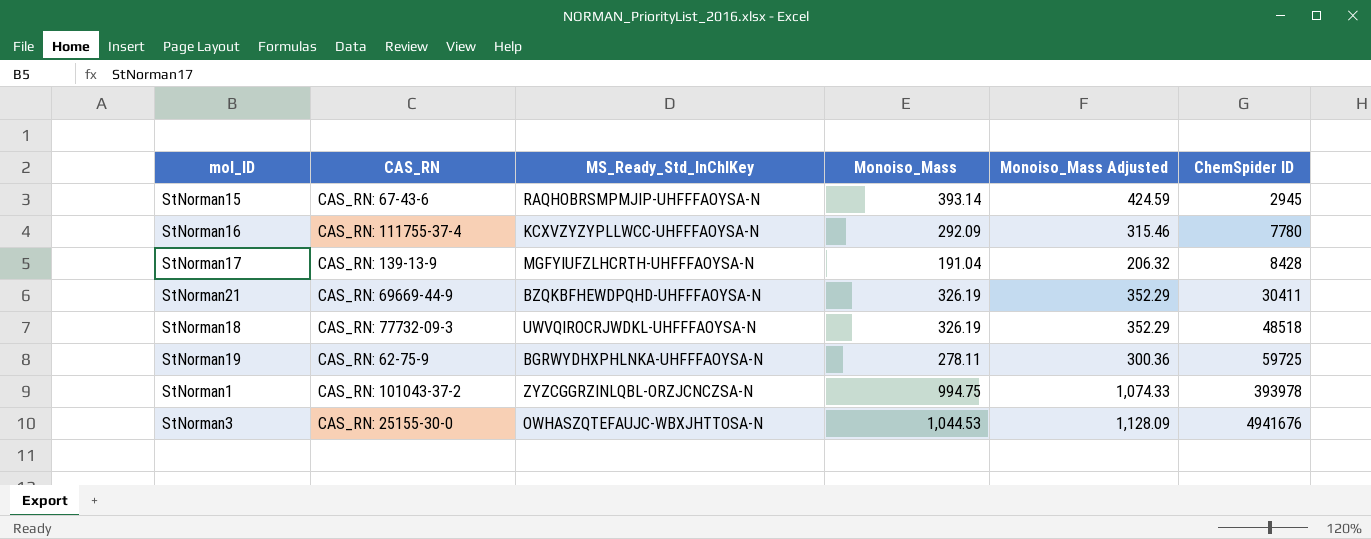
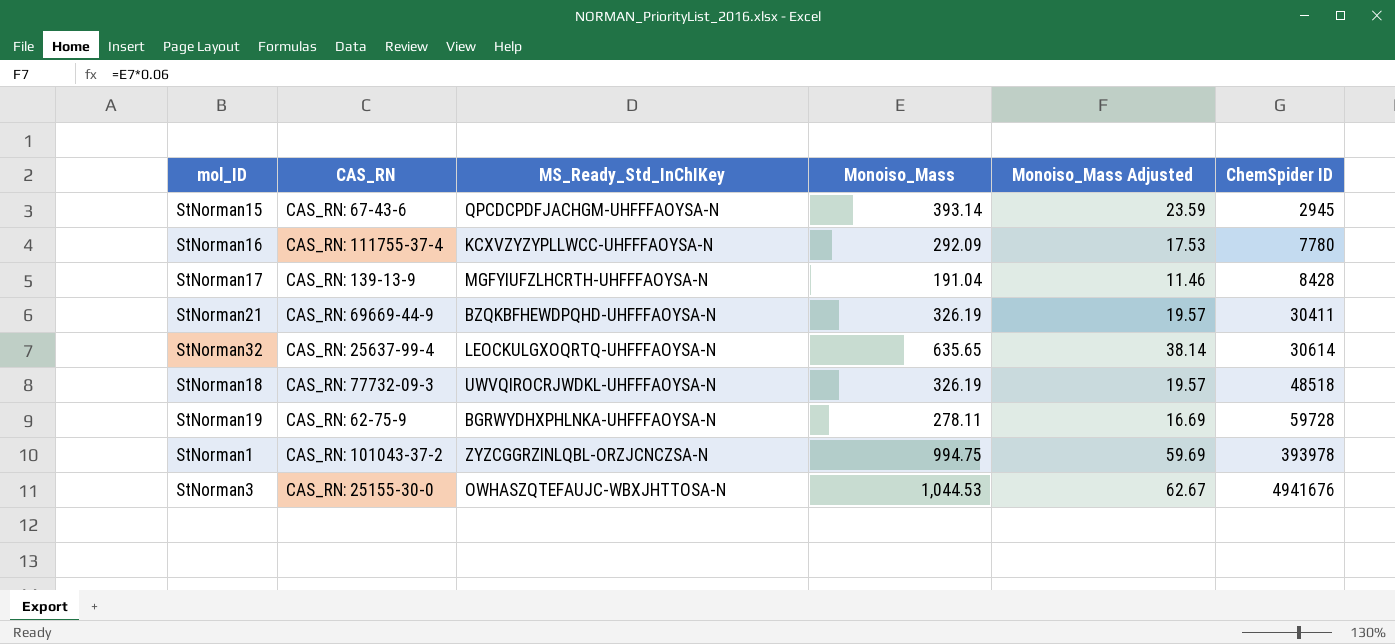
column Monoiso_Mass Adjusted | formula: [Monoiso_Mass] * 1.08 -> [Monoiso_Mass] * 0.06
StNorman15 | MS_Ready_Std_InChIKey: RAQHOBRSMPMJIP-UHFFFAOYSA-N -> QPCDCPDFJACHGM-UHFFFAOYSA-N
row StNorman32: none -> CAS_RN: 25637-99-4 | LEOCKULGXOQRTQ-UHFFFAOYSA-N | 635.65 | 38.14 | 30614
StNorman19 | ChemSpider ID: 59725 -> 59728

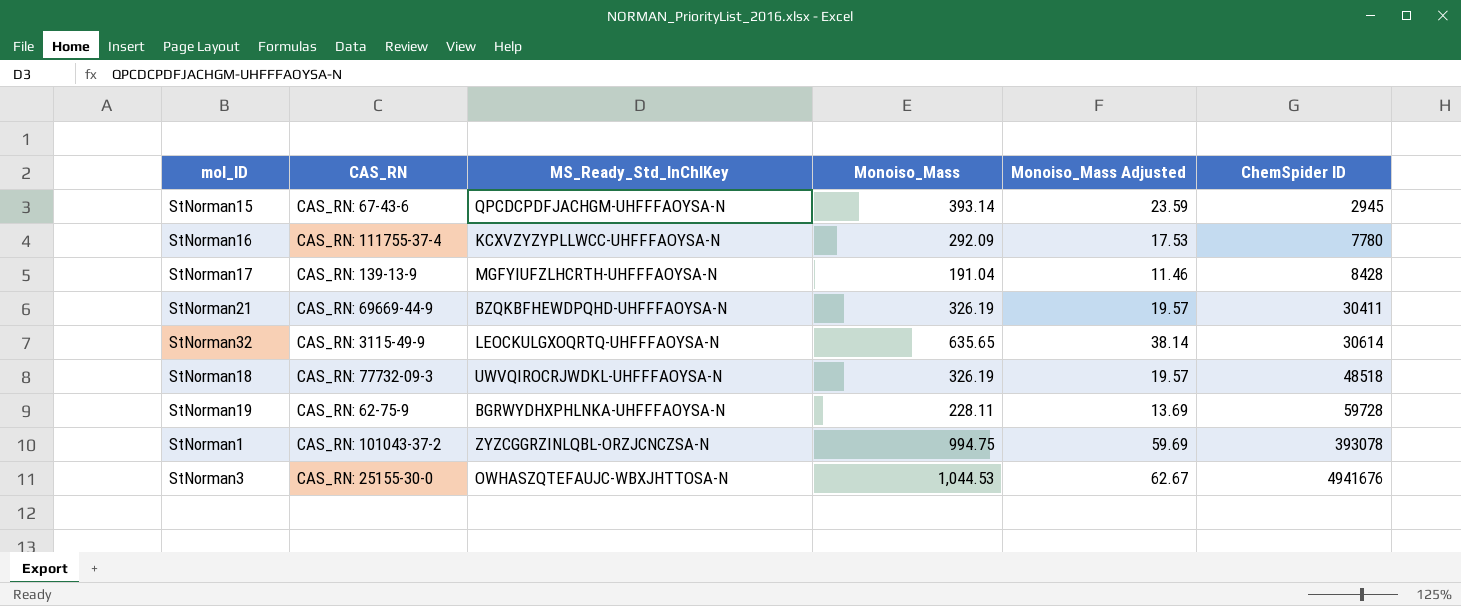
StNorman32 | CAS_RN: CAS_RN: 25637-99-4 -> CAS_RN: 3115-49-9
StNorman19 | Monoiso_Mass: 278.11 -> 228.11
StNorman19 | Monoiso_Mass Adjusted: 16.69 -> 13.69
StNorman1 | ChemSpider ID: 393978 -> 393078

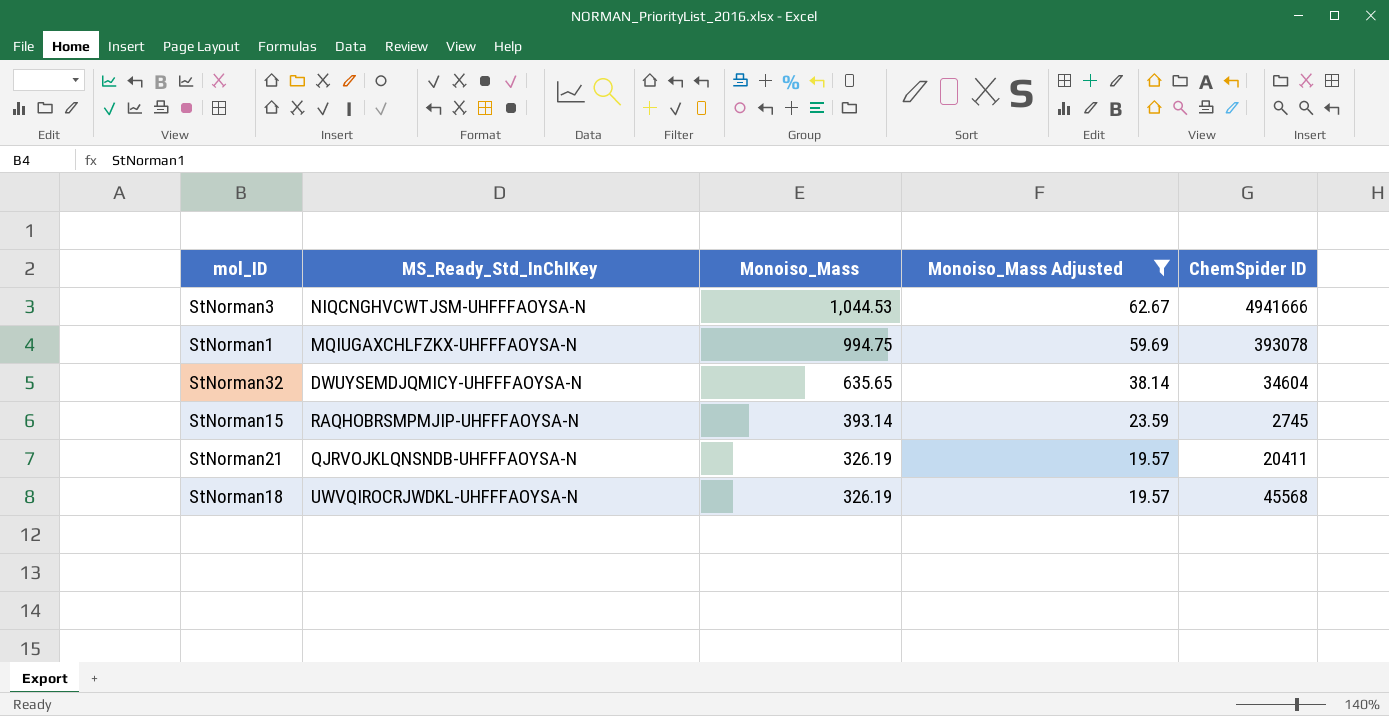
filter: none -> Monoiso_Mass Adjusted >= 19.57
row order: ChemSpider ID ascending -> Monoiso_Mass descending
column CAS_RN | position: 2 -> none
StNorman3 | MS_Ready_Std_InChIKey: OWHASZQTEFAUJC-WBXJHTTOSA-N -> NIQCNGHVCWTJSM-UHFFFAOYSA-N
StNorman3 | ChemSpider ID: 4941676 -> 4941666
StNorman1 | MS_Ready_Std_InChIKey: ZYZCGGRZINLQBL-ORZJCNCZSA-N -> MQIUGAXCHLFZKX-UHFFFAOYSA-N
StNorman32 | MS_Ready_Std_InChIKey: LEOCKULGXOQRTQ-UHFFFAOYSA-N -> DWUYSEMDJQMICY-UHFFFAOYSA-N
StNorman32 | ChemSpider ID: 30614 -> 34604
StNorman15 | MS_Ready_Std_InChIKey: QPCDCPDFJACHGM-UHFFFAOYSA-N -> RAQHOBRSMPMJIP-UHFFFAOYSA-N
StNorman15 | ChemSpider ID: 2945 -> 2745
StNorman21 | MS_Ready_Std_InChIKey: BZQKBFHEWDPQHD-UHFFFAOYSA-N -> QJRVOJKLQNSNDB-UHFFFAOYSA-N
StNorman21 | ChemSpider ID: 30411 -> 20411
StNorman18 | ChemSpider ID: 48518 -> 45568

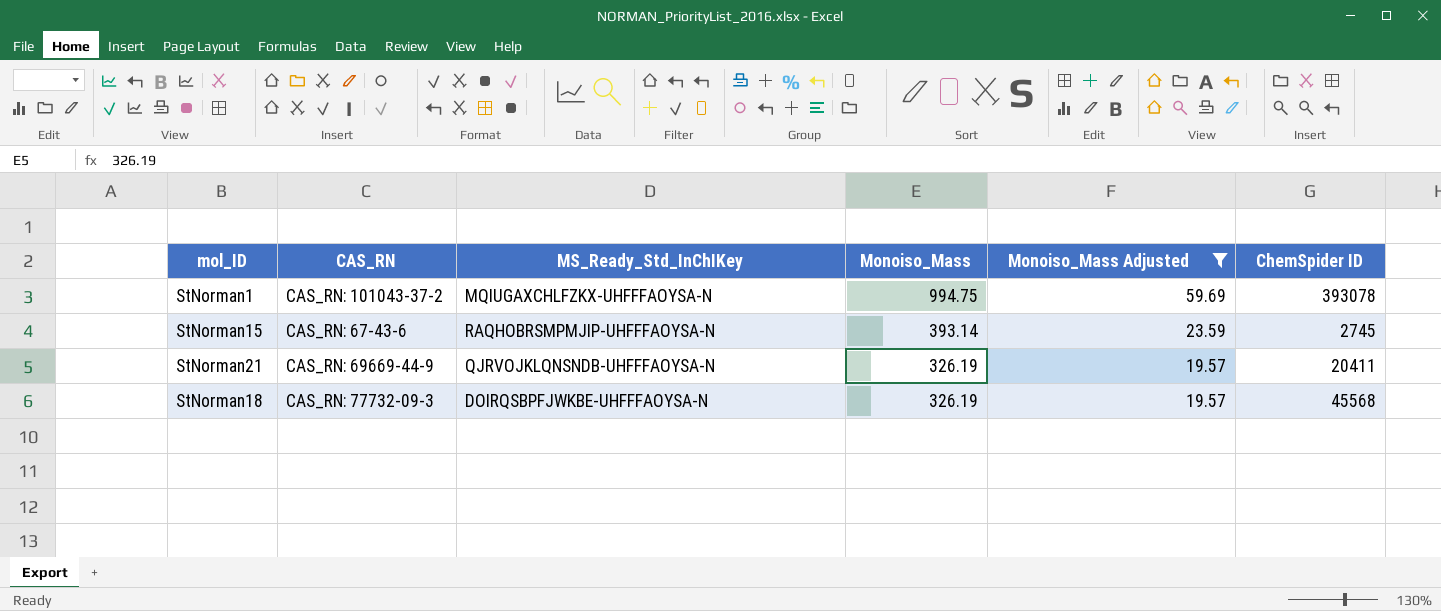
column CAS_RN | position: none -> 2
row StNorman3: NIQCNGHVCWTJSM-UHFFFAOYSA-N | 1,044.53 | 62.67 | 4941666 -> none
row StNorman32: DWUYSEMDJQMICY-UHFFFAOYSA-N | 635.65 | 38.14 | 34604 -> none
StNorman18 | MS_Ready_Std_InChIKey: UWVQIROCRJWDKL-UHFFFAOYSA-N -> DOIRQSBPFJWKBE-UHFFFAOYSA-N

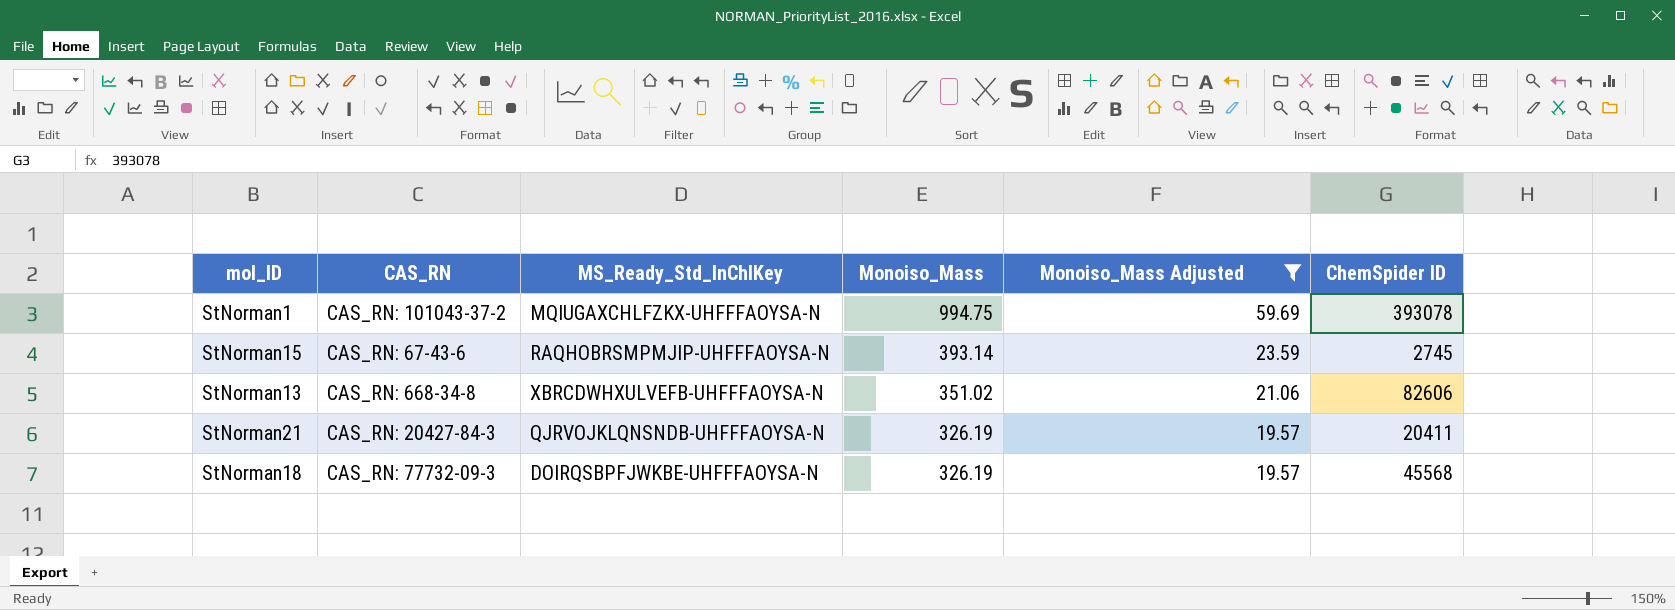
row StNorman13: none -> CAS_RN: 668-34-8 | XBRCDWHXULVEFB-UHFFFAOYSA-N | 351.02 | 21.06 | 82606
StNorman21 | CAS_RN: CAS_RN: 69669-44-9 -> CAS_RN: 20427-84-3

